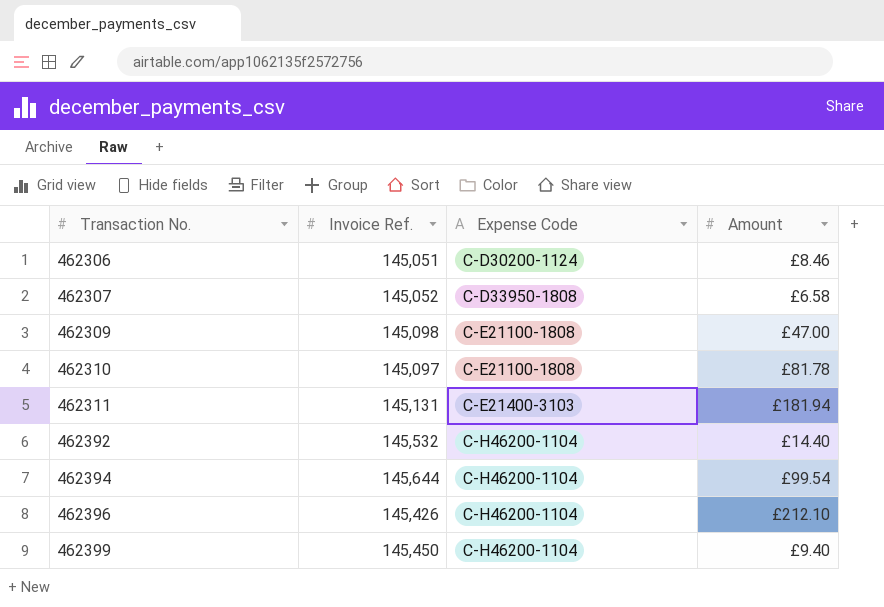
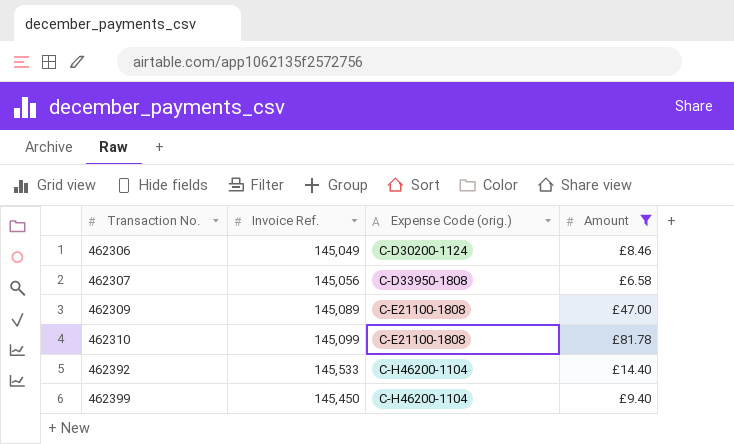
filter: none -> Amount <= £81.78
column name: Expense Code -> Expense Code (orig.)
462306 | Invoice Ref.: 145,051 -> 145,049
462307 | Invoice Ref.: 145,052 -> 145,056
462309 | Invoice Ref.: 145,098 -> 145,089
462310 | Invoice Ref.: 145,097 -> 145,099
462392 | Invoice Ref.: 145,532 -> 145,533

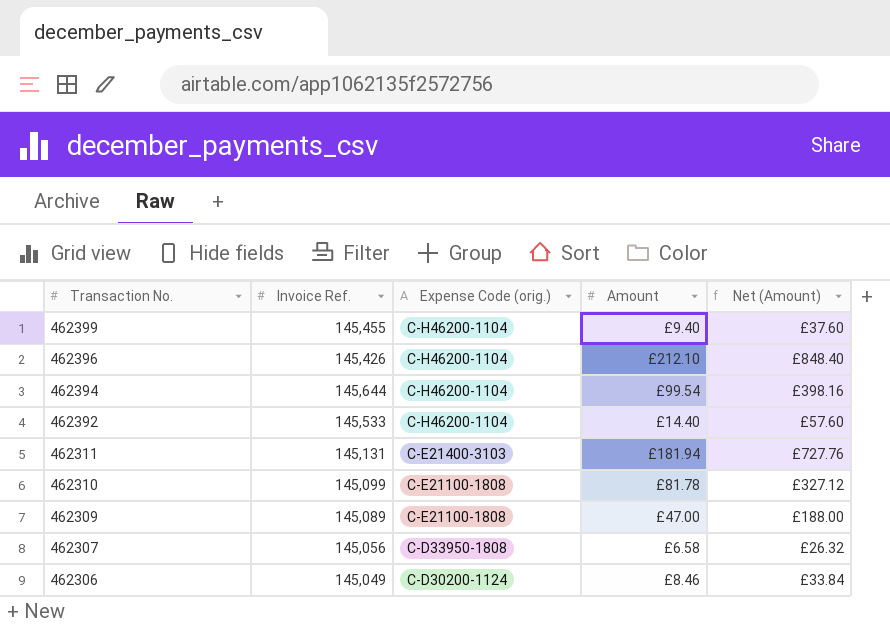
filter: Amount <= £81.78 -> none
row order: Transaction No. ascending -> Transaction No. descending
column Net (Amount) | formula: none -> [Amount] * 4
462399 | Invoice Ref.: 145,450 -> 145,455

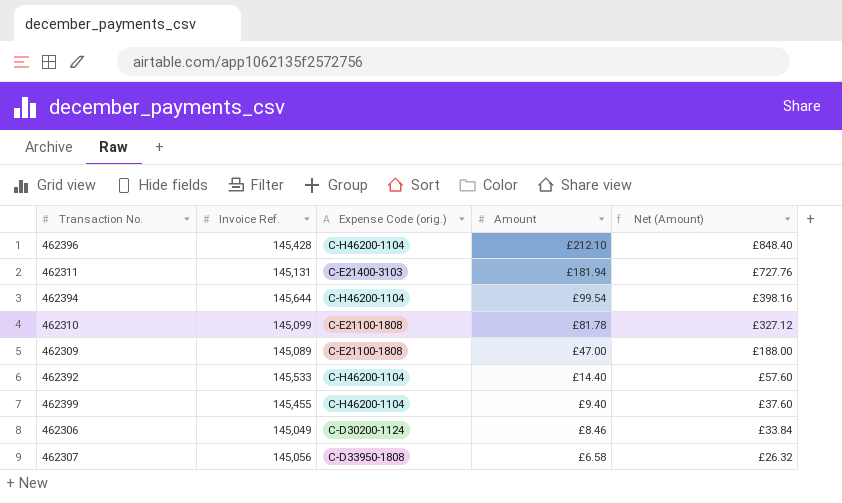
row order: Transaction No. descending -> Amount descending
462396 | Invoice Ref.: 145,426 -> 145,428

